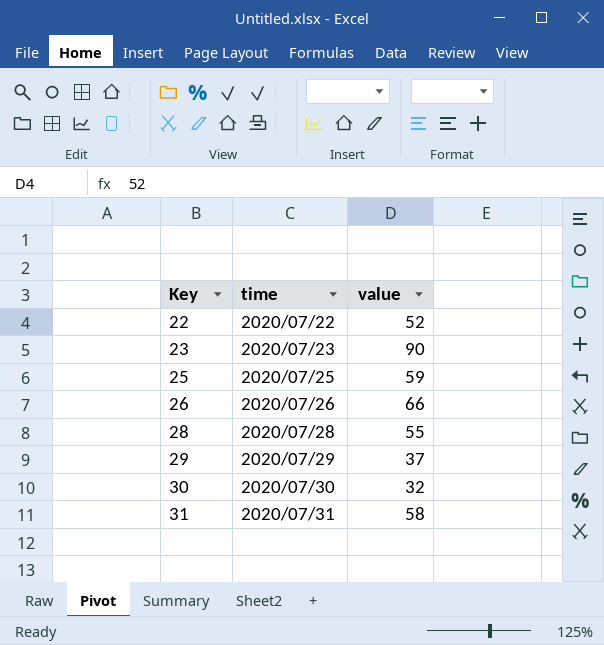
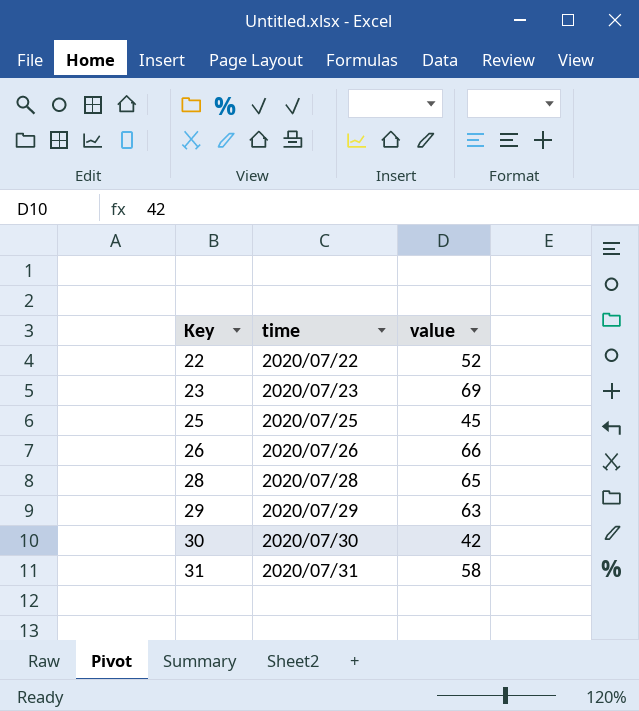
23 | value: 90 -> 69
25 | value: 59 -> 45
28 | value: 55 -> 65
29 | value: 37 -> 63
30 | value: 32 -> 42

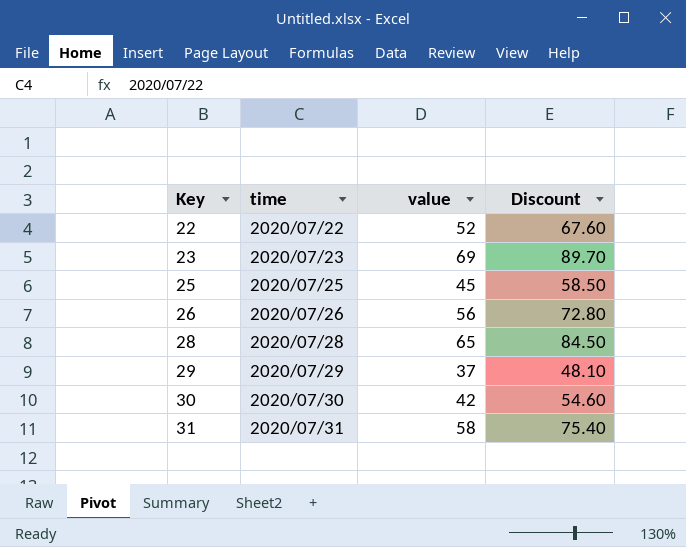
column Discount | formula: none -> [value] * 1.3
26 | value: 66 -> 56
29 | value: 63 -> 37

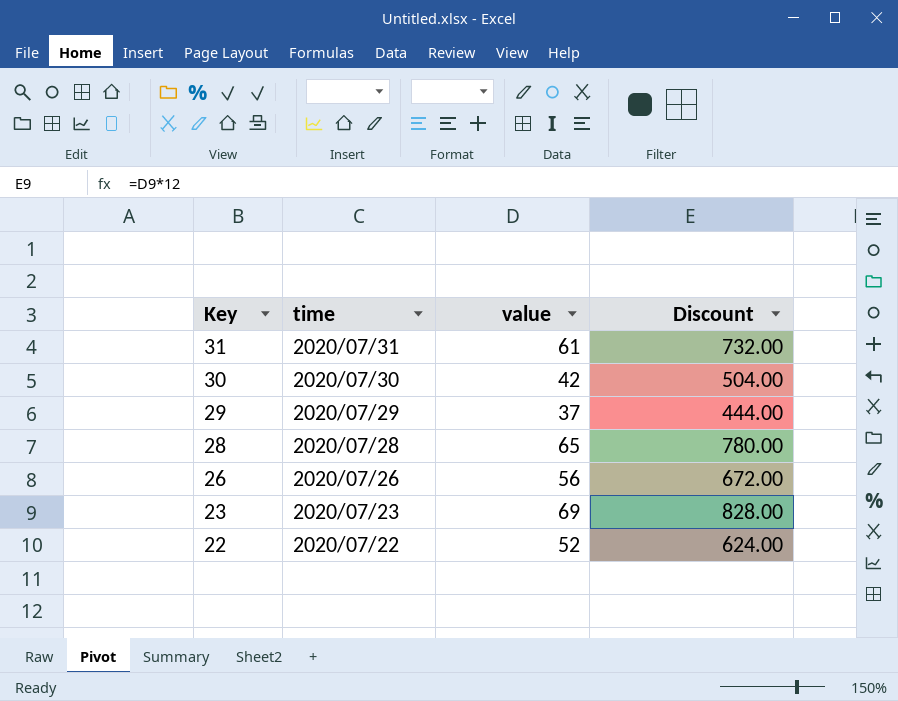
row order: Key ascending -> Key descending
column Discount | formula: [value] * 1.3 -> [value] * 12
row 25: 2020/07/25 | 45 | 58.50 -> none
31 | value: 58 -> 61

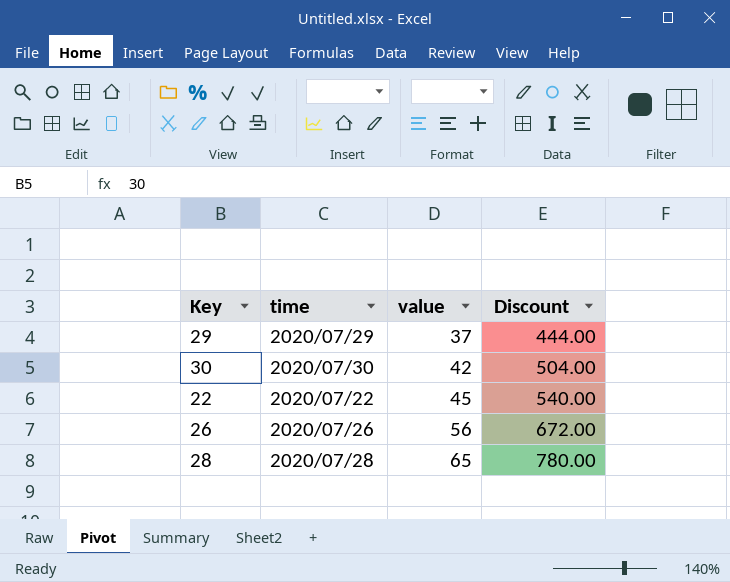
row order: Key descending -> value ascending
row 31: 2020/07/31 | 61 | 732.00 -> none
row 23: 2020/07/23 | 69 | 828.00 -> none
22 | value: 52 -> 45
22 | Discount: 624.00 -> 540.00

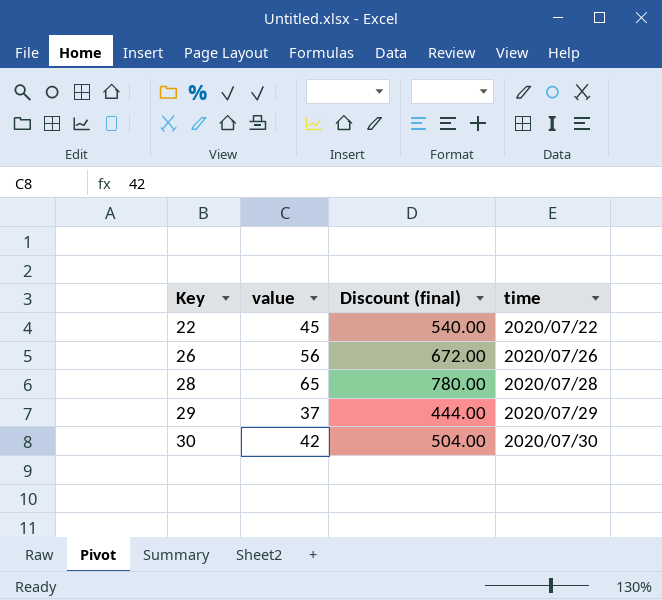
row order: value ascending -> Key ascending
column name: Discount -> Discount (final)
column time | position: 2 -> 4

